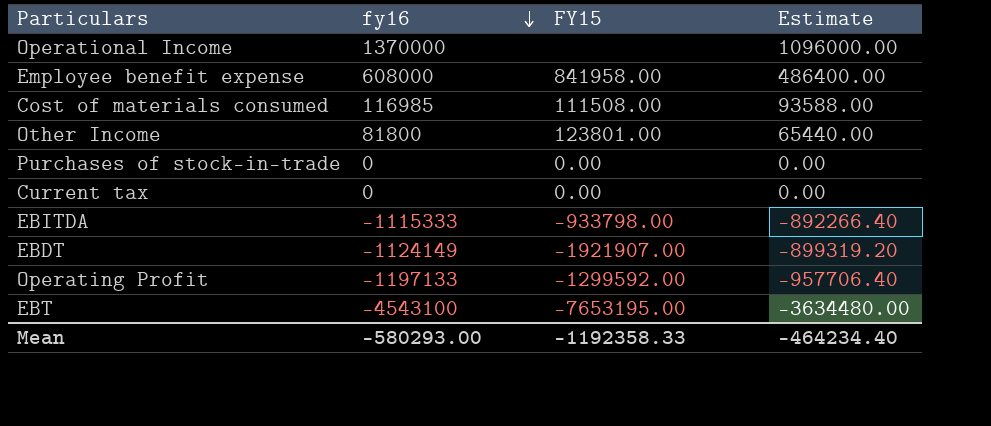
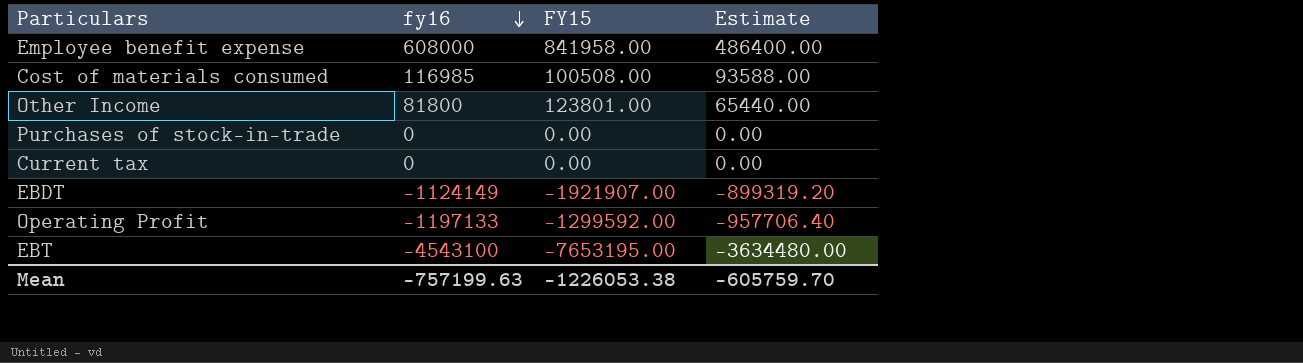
row Operational Income: 1370000 | none | 1096000.00 -> none
row EBITDA: -1115333 | -933798.00 | -892266.40 -> none
Cost of materials consumed | FY15: 111508.00 -> 100508.00
Mean | fy16: -580293.00 -> -757199.63
Mean | FY15: -1192358.33 -> -1226053.38
Mean | Estimate: -464234.40 -> -605759.70

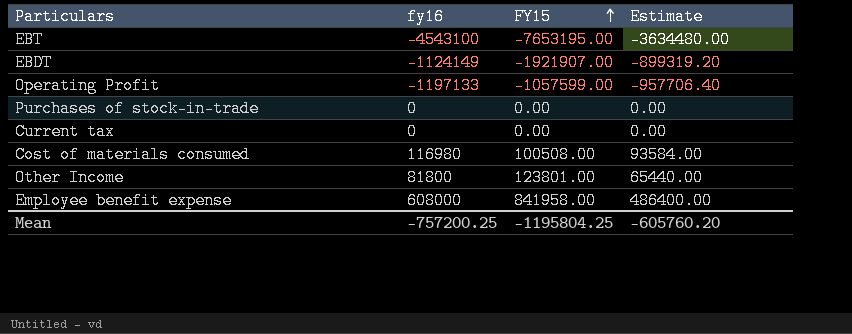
row order: fy16 descending -> FY15 ascending
Operating Profit | FY15: -1299592.00 -> -1057599.00
Cost of materials consumed | fy16: 116985 -> 116980
Cost of materials consumed | Estimate: 93588.00 -> 93584.00
Mean | fy16: -757199.63 -> -757200.25
Mean | FY15: -1226053.38 -> -1195804.25
Mean | Estimate: -605759.70 -> -605760.20

